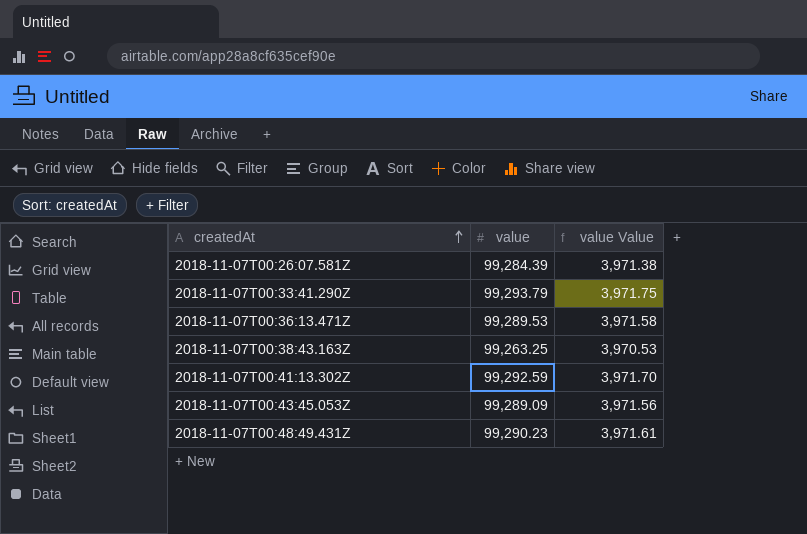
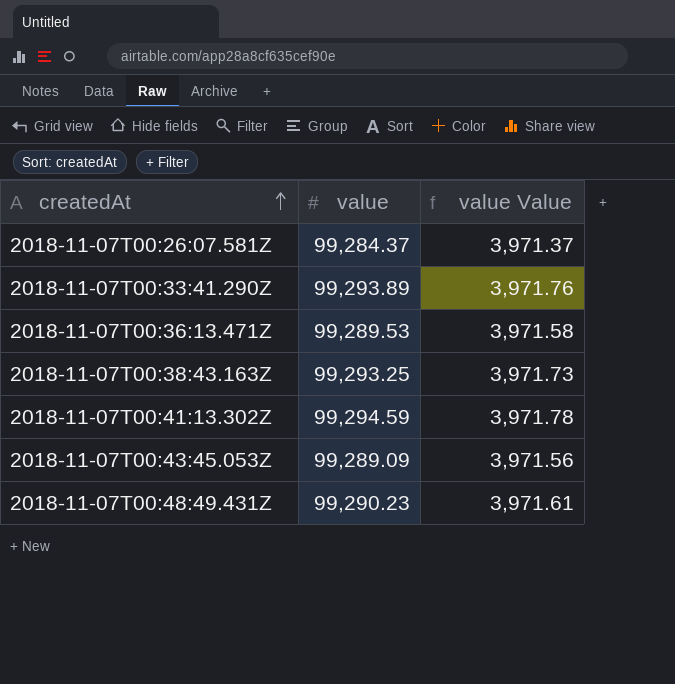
2018-11-07T00:26:07.581Z | value: 99,284.39 -> 99,284.37
2018-11-07T00:26:07.581Z | value Value: 3,971.38 -> 3,971.37
2018-11-07T00:33:41.290Z | value: 99,293.79 -> 99,293.89
2018-11-07T00:33:41.290Z | value Value: 3,971.75 -> 3,971.76
2018-11-07T00:38:43.163Z | value: 99,263.25 -> 99,293.25
2018-11-07T00:38:43.163Z | value Value: 3,970.53 -> 3,971.73
2018-11-07T00:41:13.302Z | value: 99,292.59 -> 99,294.59
2018-11-07T00:41:13.302Z | value Value: 3,971.70 -> 3,971.78

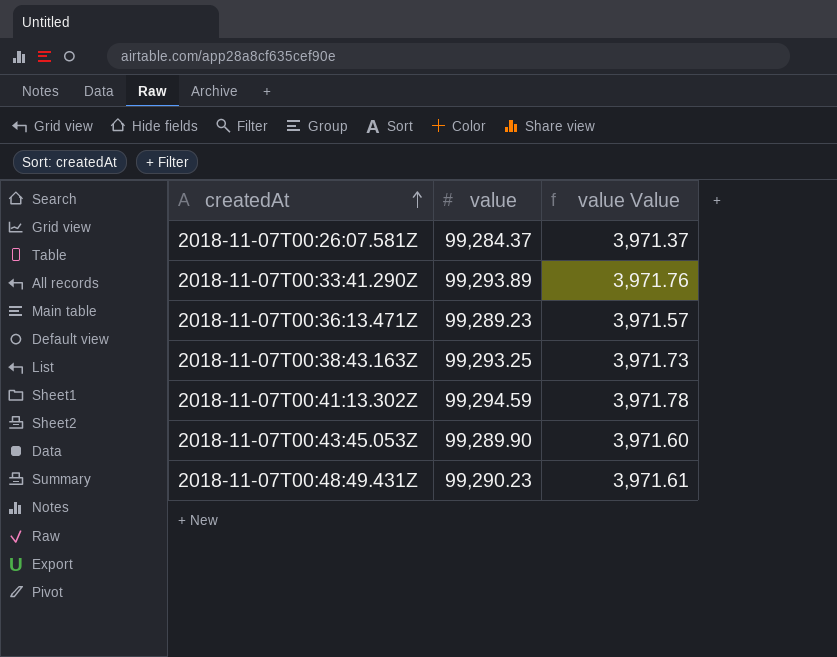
2018-11-07T00:36:13.471Z | value: 99,289.53 -> 99,289.23
2018-11-07T00:36:13.471Z | value Value: 3,971.58 -> 3,971.57
2018-11-07T00:43:45.053Z | value: 99,289.09 -> 99,289.90
2018-11-07T00:43:45.053Z | value Value: 3,971.56 -> 3,971.60

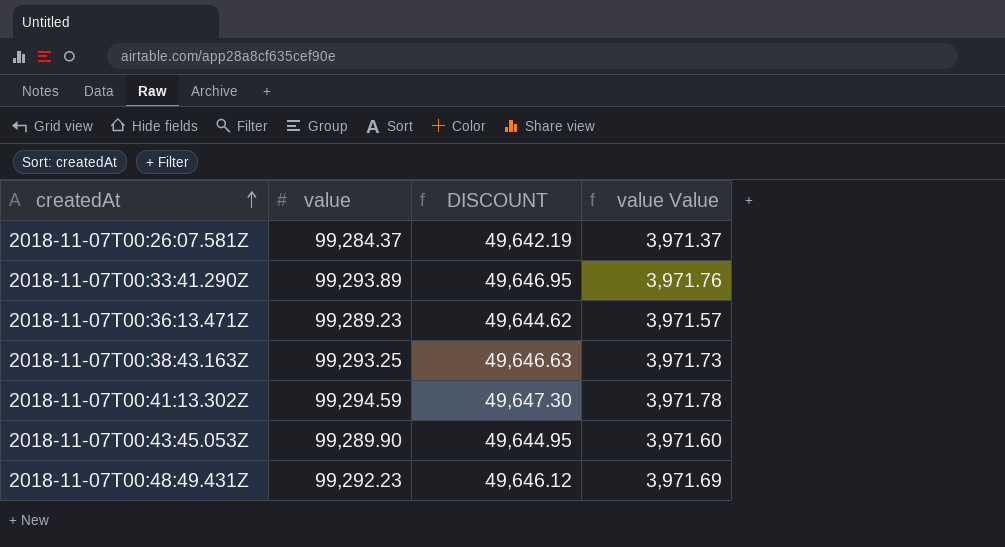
column DISCOUNT | formula: none -> [value] * 0.5
2018-11-07T00:48:49.431Z | value: 99,290.23 -> 99,292.23
2018-11-07T00:48:49.431Z | value Value: 3,971.61 -> 3,971.69

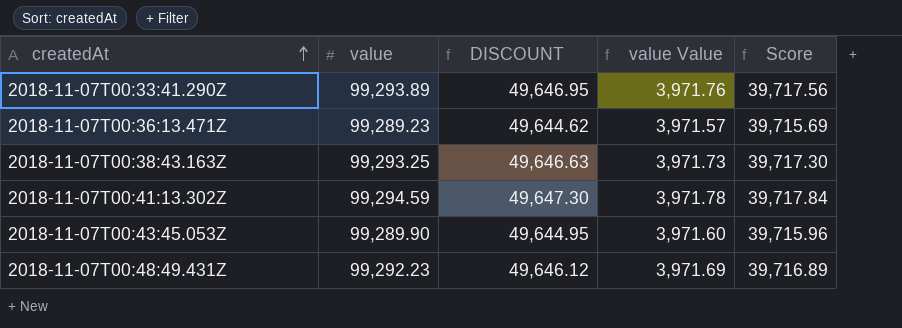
column Score | formula: none -> [value] * 0.4
row 2018-11-07T00:26:07.581Z: 99,284.37 | 49,642.19 | 3,971.37 -> none

